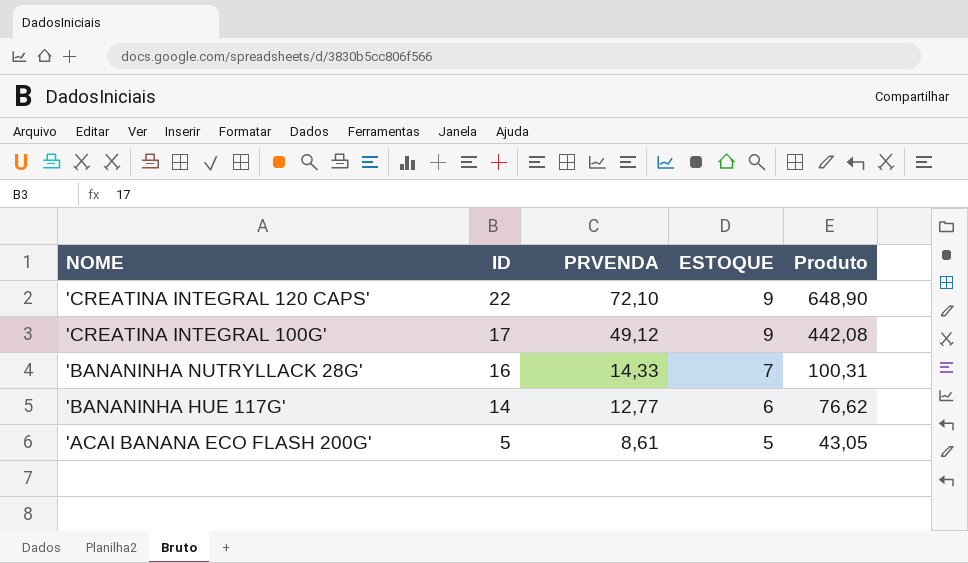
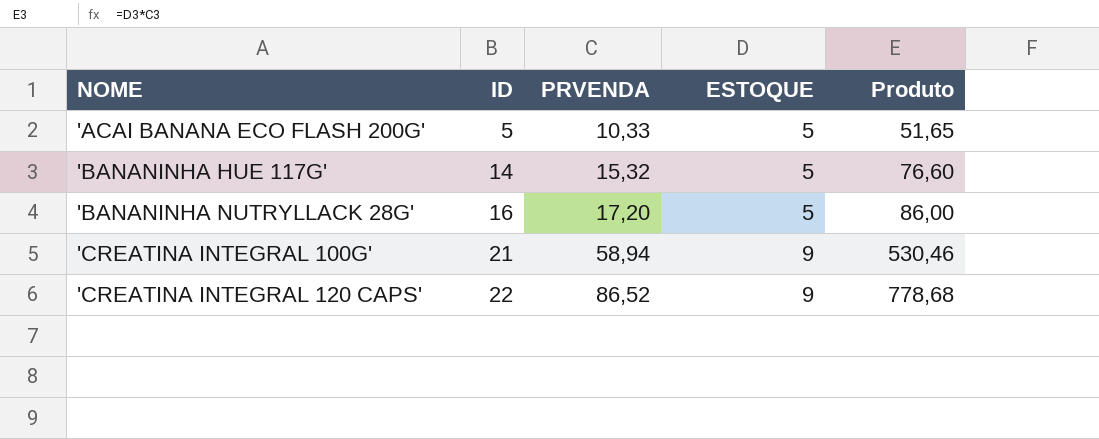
row order: NOME descending -> NOME ascending
'ACAI BANANA ECO FLASH 200G' | PRVENDA: 8,61 -> 10,33
'ACAI BANANA ECO FLASH 200G' | Produto: 43,05 -> 51,65
'BANANINHA HUE 117G' | PRVENDA: 12,77 -> 15,32
'BANANINHA HUE 117G' | ESTOQUE: 6 -> 5
'BANANINHA HUE 117G' | Produto: 76,62 -> 76,60
'BANANINHA NUTRYLLACK 28G' | PRVENDA: 14,33 -> 17,20
'BANANINHA NUTRYLLACK 28G' | ESTOQUE: 7 -> 5
'BANANINHA NUTRYLLACK 28G' | Produto: 100,31 -> 86,00
'CREATINA INTEGRAL 100G' | ID: 17 -> 21
'CREATINA INTEGRAL 100G' | PRVENDA: 49,12 -> 58,94
'CREATINA INTEGRAL 100G' | Produto: 442,08 -> 530,46
'CREATINA INTEGRAL 120 CAPS' | PRVENDA: 72,10 -> 86,52
'CREATINA INTEGRAL 120 CAPS' | Produto: 648,90 -> 778,68

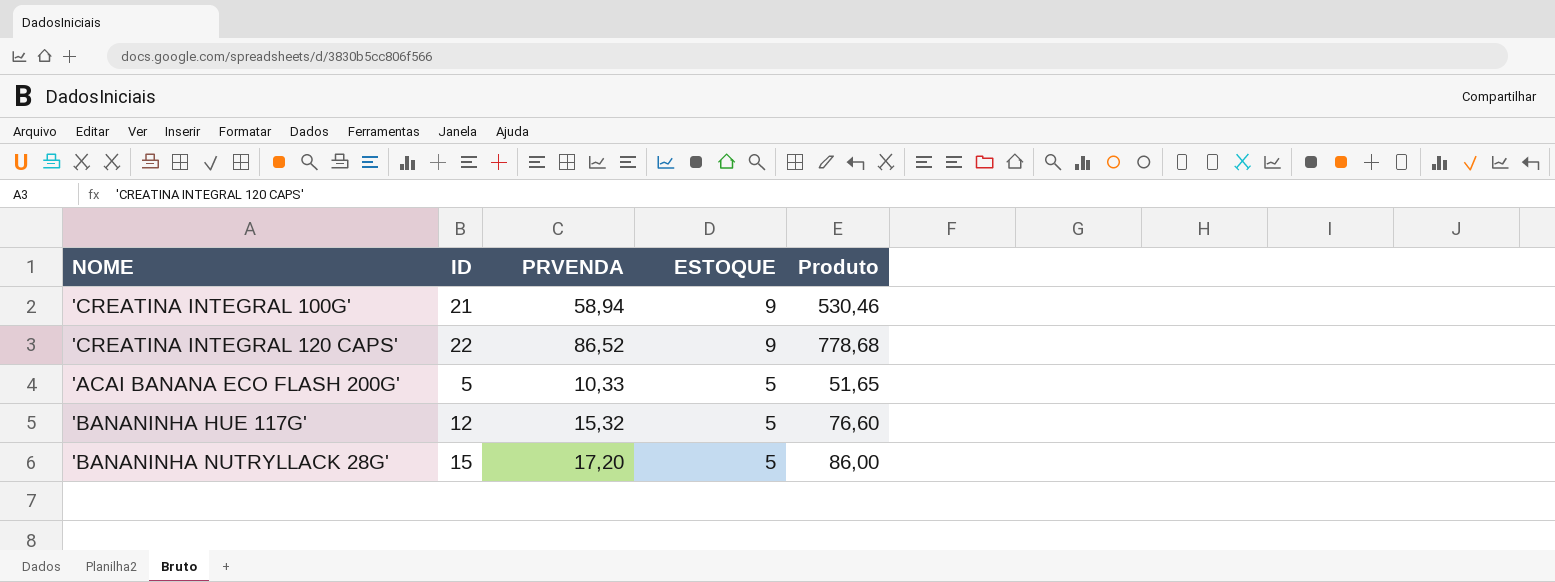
row order: NOME ascending -> ESTOQUE descending
'BANANINHA HUE 117G' | ID: 14 -> 12
'BANANINHA NUTRYLLACK 28G' | ID: 16 -> 15

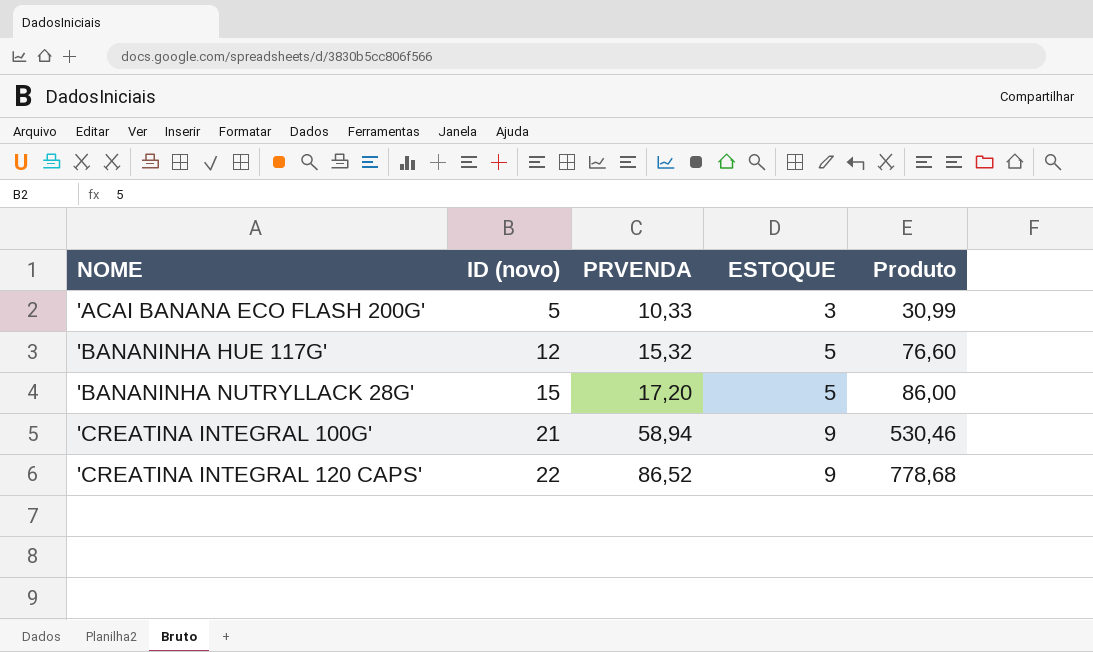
row order: ESTOQUE descending -> NOME ascending
column name: ID -> ID (novo)
'ACAI BANANA ECO FLASH 200G' | ESTOQUE: 5 -> 3
'ACAI BANANA ECO FLASH 200G' | Produto: 51,65 -> 30,99

